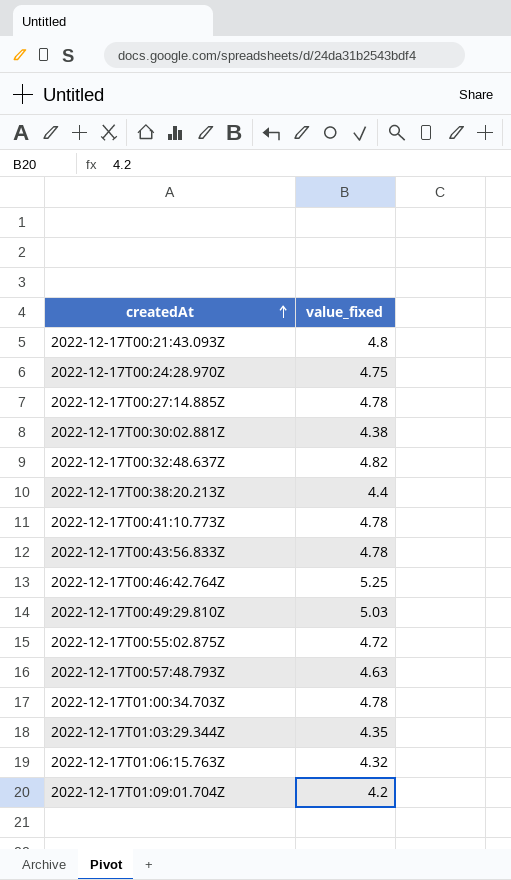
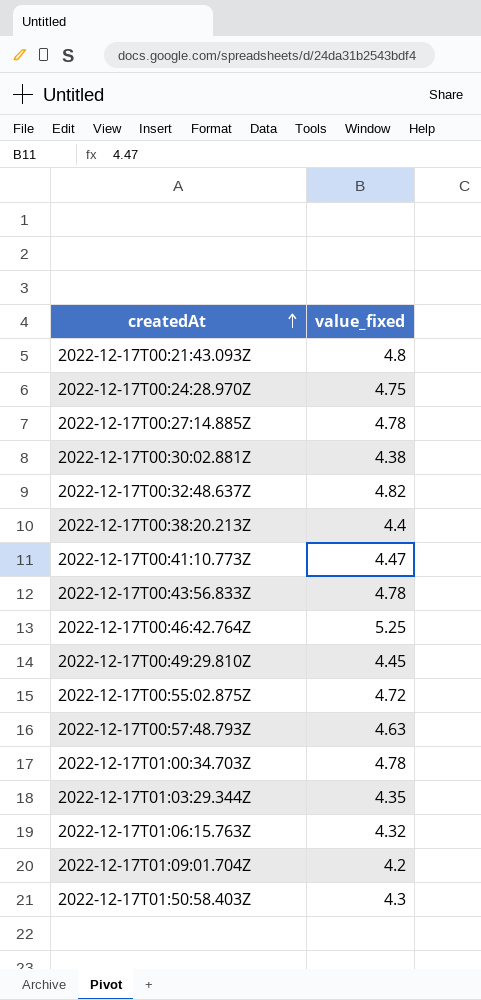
2022-12-17T00:41:10.773Z | value_fixed: 4.78 -> 4.47
2022-12-17T00:49:29.810Z | value_fixed: 5.03 -> 4.45
row 2022-12-17T01:50:58.403Z: none -> 4.3

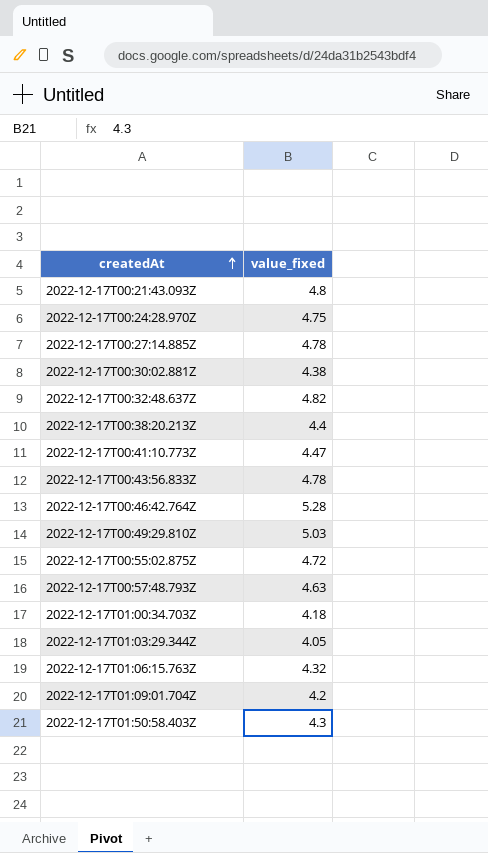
2022-12-17T00:46:42.764Z | value_fixed: 5.25 -> 5.28
2022-12-17T00:49:29.810Z | value_fixed: 4.45 -> 5.03
2022-12-17T01:00:34.703Z | value_fixed: 4.78 -> 4.18
2022-12-17T01:03:29.344Z | value_fixed: 4.35 -> 4.05

